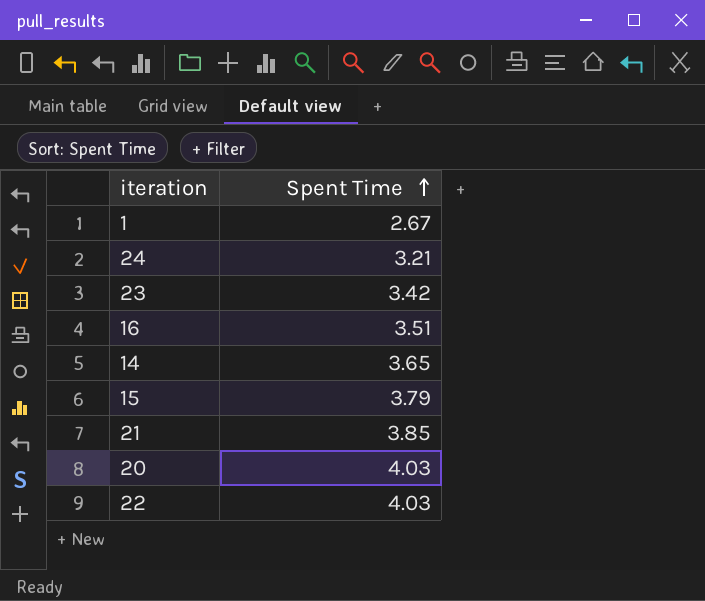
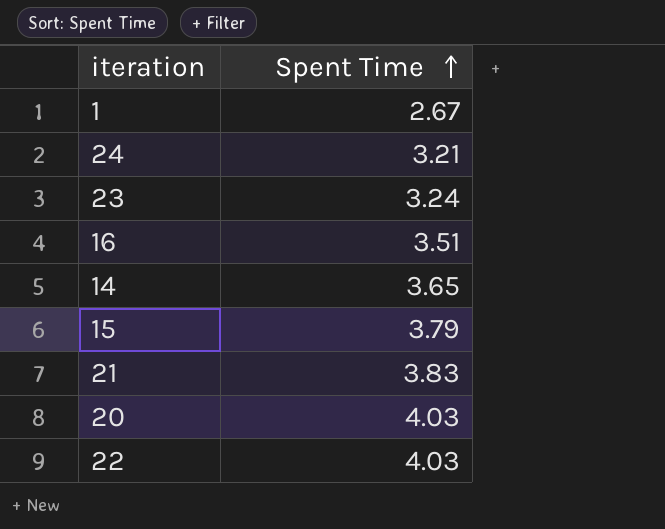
23 | Spent Time: 3.42 -> 3.24
21 | Spent Time: 3.85 -> 3.83

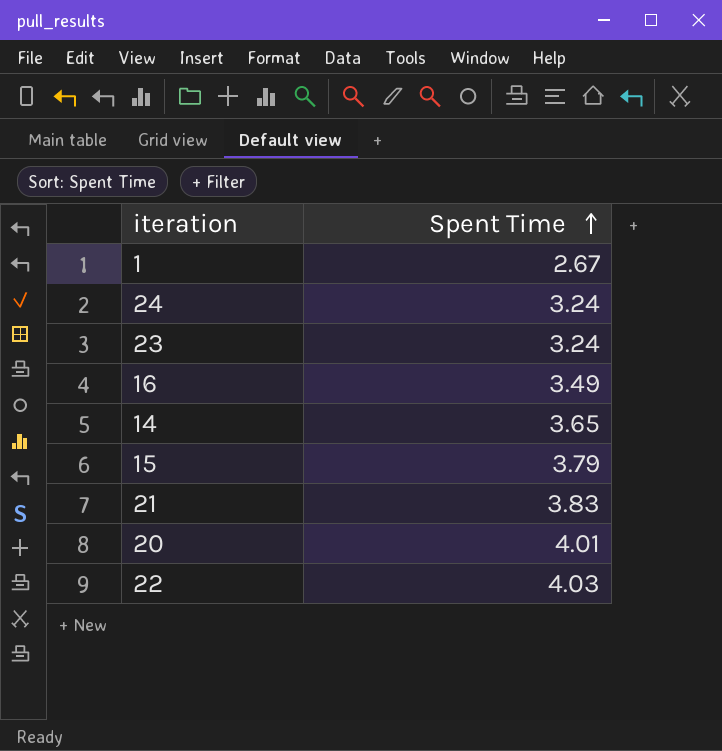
24 | Spent Time: 3.21 -> 3.24
16 | Spent Time: 3.51 -> 3.49
20 | Spent Time: 4.03 -> 4.01

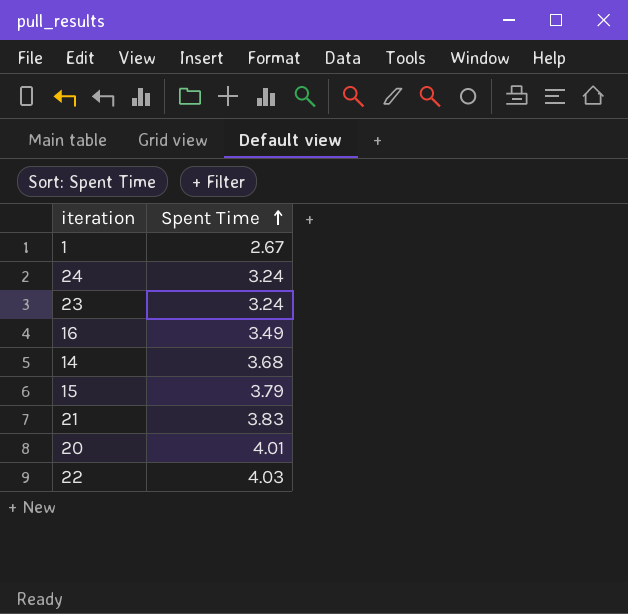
14 | Spent Time: 3.65 -> 3.68

